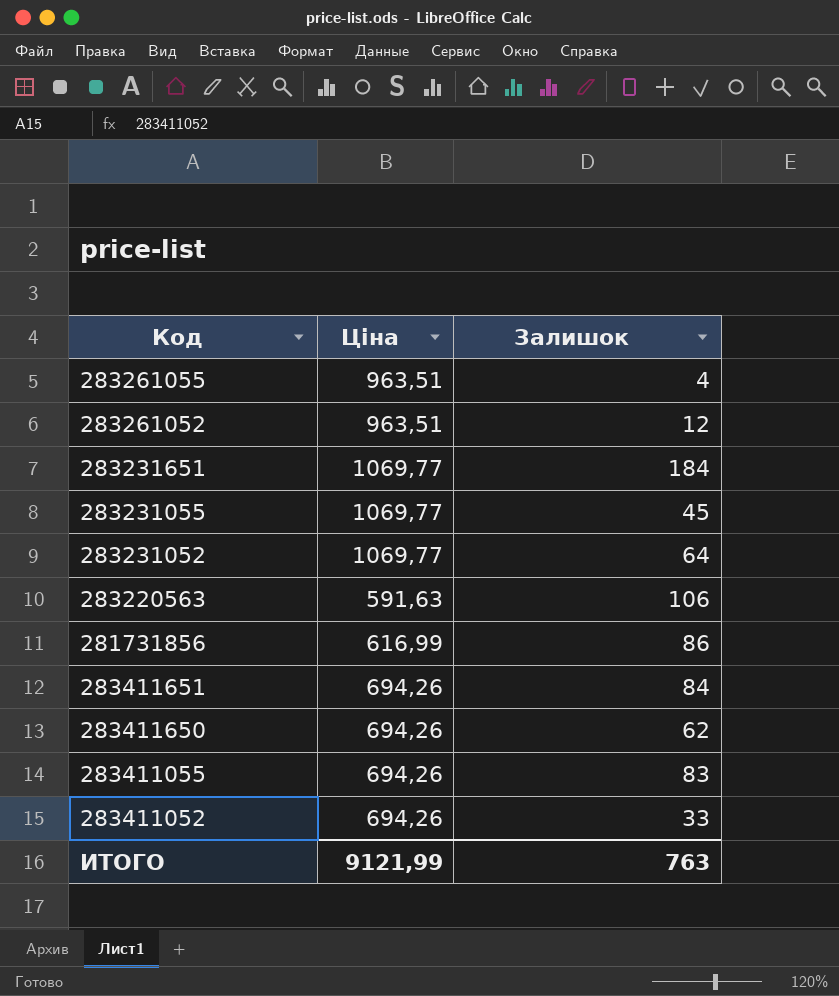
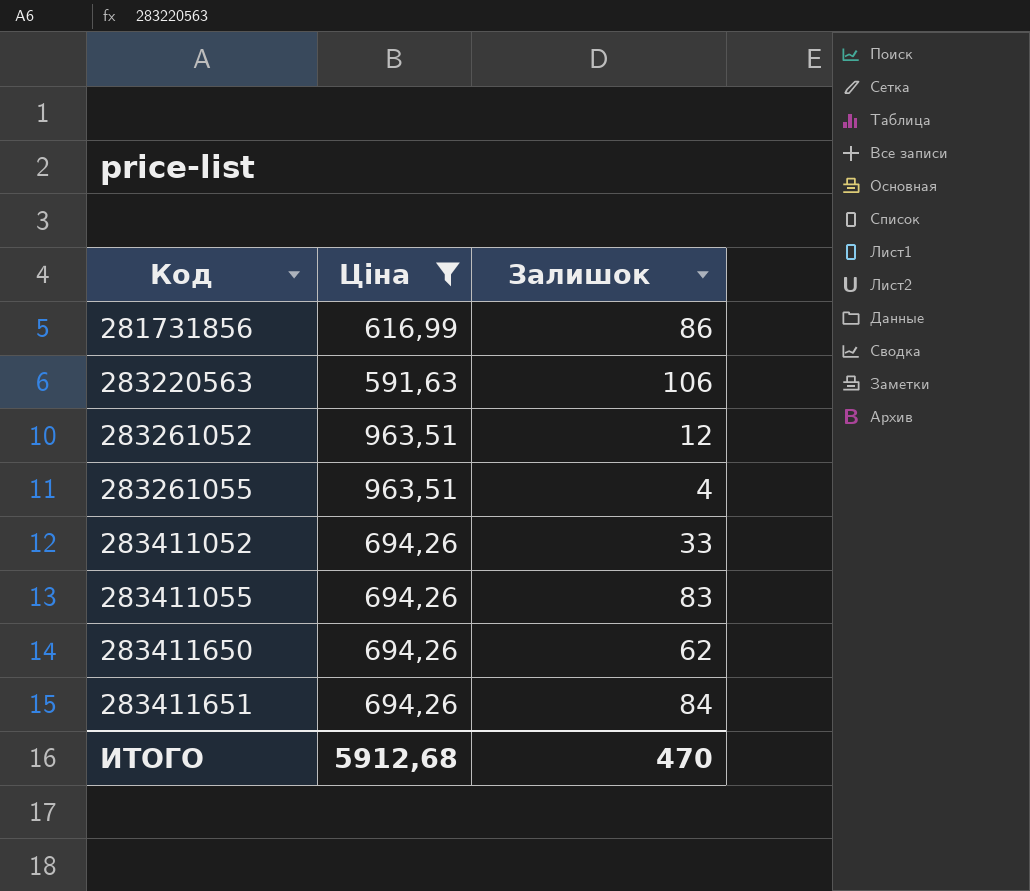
filter: none -> Ціна != 1069,77
row order: none -> Код ascending
ИТОГО | Ціна: 9121,99 -> 5912,68
ИТОГО | Залишок: 763 -> 470

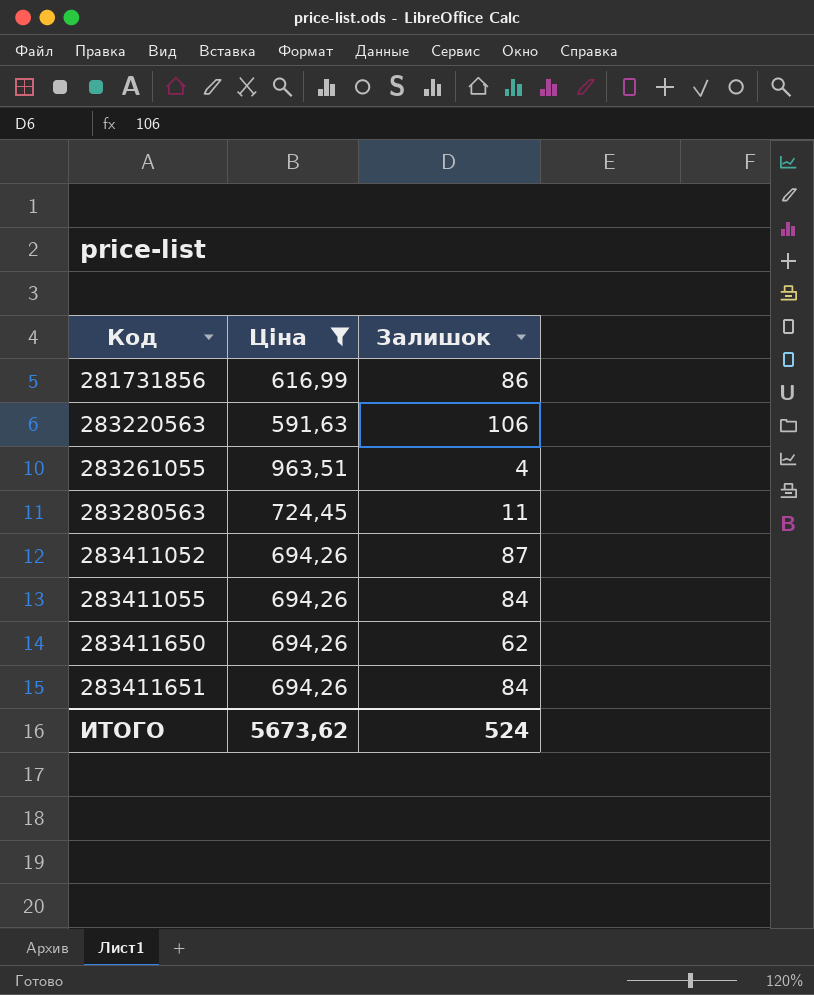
row 283261052: 963,51 | 12 -> none
row 283280563: none -> 724,45 | 11
283411052 | Залишок: 33 -> 87
283411055 | Залишок: 83 -> 84
ИТОГО | Ціна: 5912,68 -> 5673,62
ИТОГО | Залишок: 470 -> 524

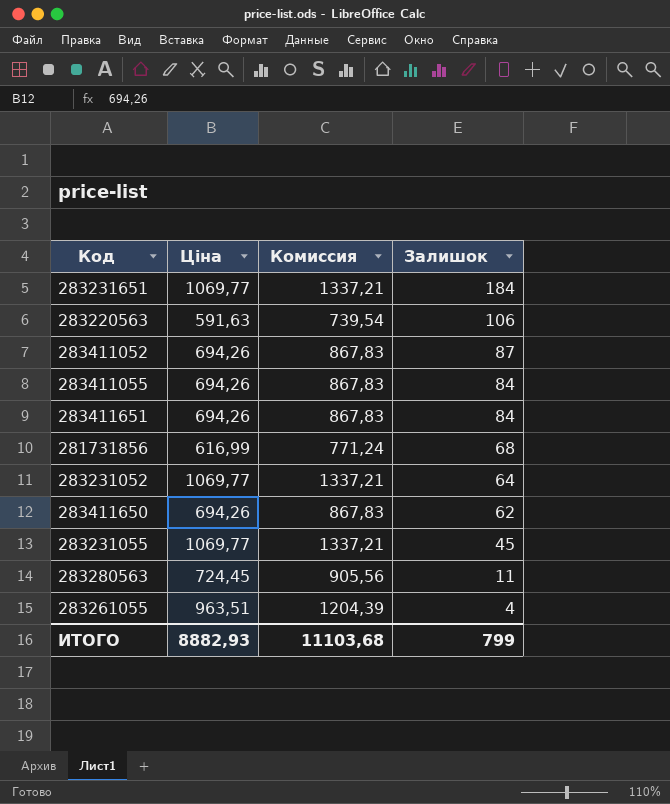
filter: Ціна != 1069,77 -> none
row order: Код ascending -> Залишок descending
column Комиссия | formula: none -> [Ціна] * 1,25
281731856 | Залишок: 86 -> 68
ИТОГО | Ціна: 5673,62 -> 8882,93
ИТОГО | Залишок: 524 -> 799

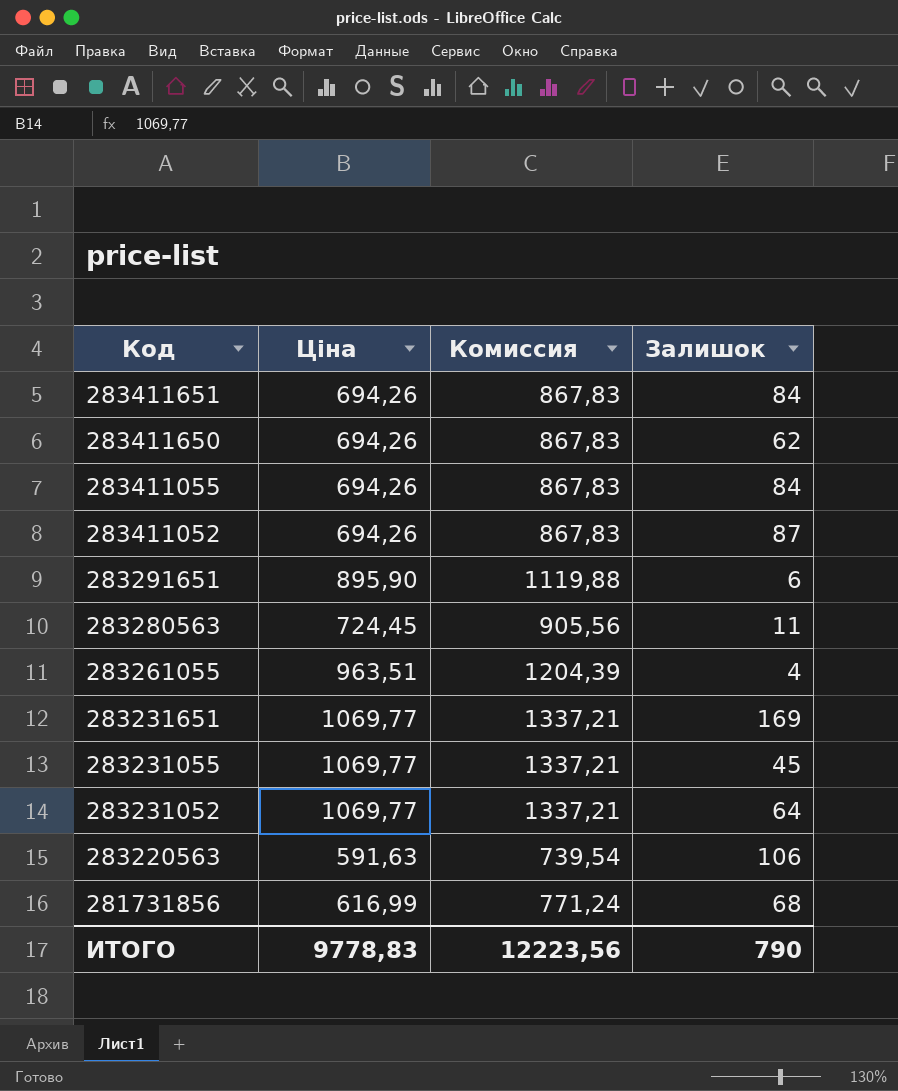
row order: Залишок descending -> Код descending
row 283291651: none -> 895,90 | 1119,88 | 6
283231651 | Залишок: 184 -> 169
ИТОГО | Ціна: 8882,93 -> 9778,83
ИТОГО | Комиссия: 11103,68 -> 12223,56
ИТОГО | Залишок: 799 -> 790

